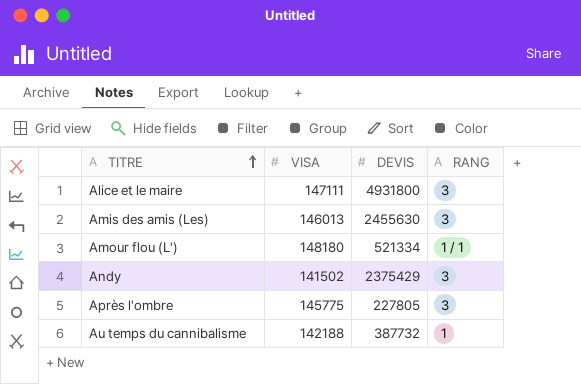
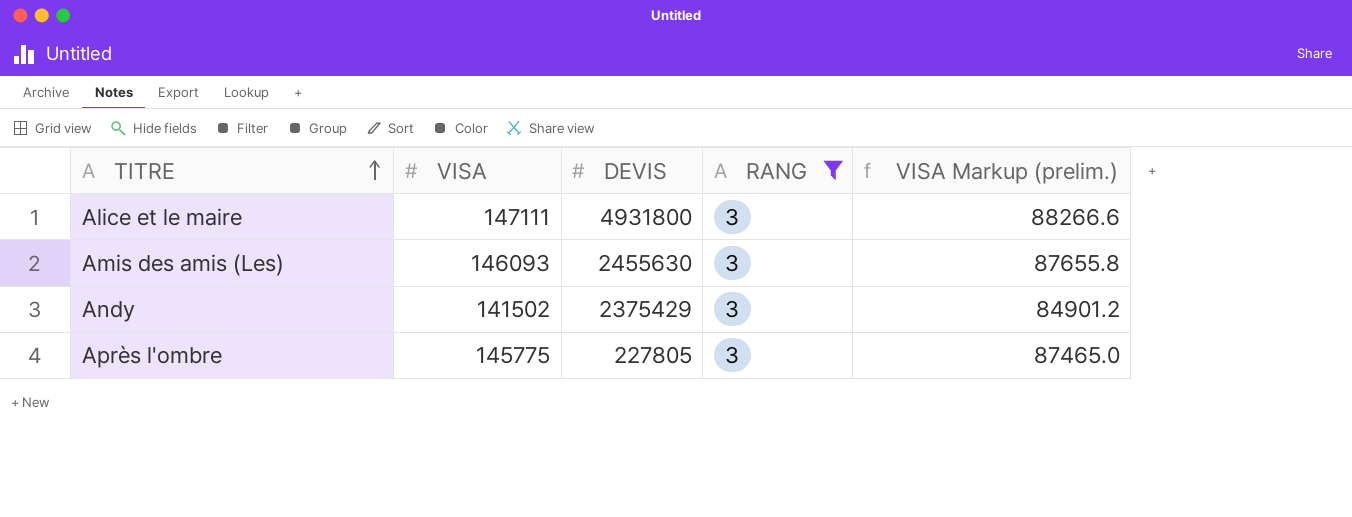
filter: none -> RANG = 3
column VISA Markup (prelim.) | formula: none -> [VISA] * 0.6
Amis des amis (Les) | VISA: 146013 -> 146093

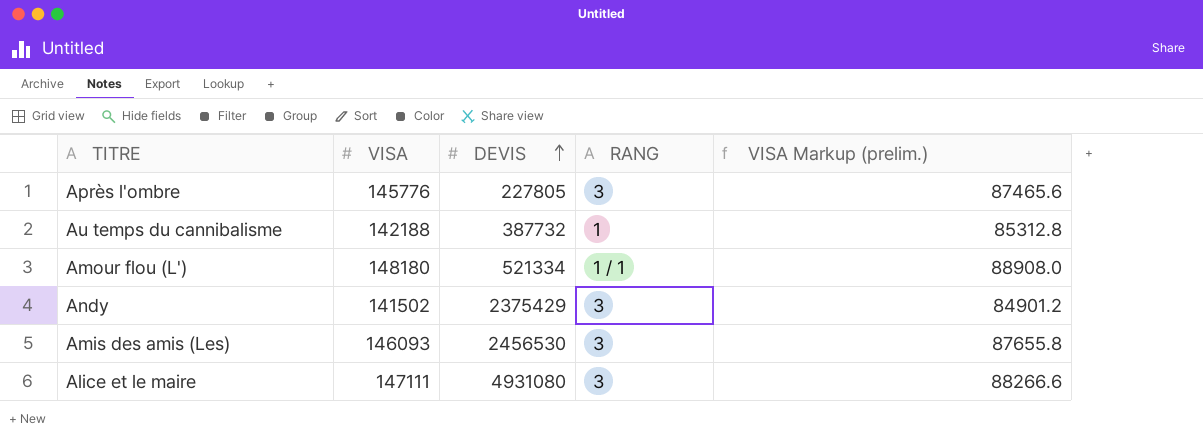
filter: RANG = 3 -> none
row order: TITRE ascending -> DEVIS ascending
Après l'ombre | VISA: 145775 -> 145776
Après l'ombre | VISA Markup (prelim.): 87465.0 -> 87465.6
Amis des amis (Les) | DEVIS: 2455630 -> 2456530
Alice et le maire | DEVIS: 4931800 -> 4931080

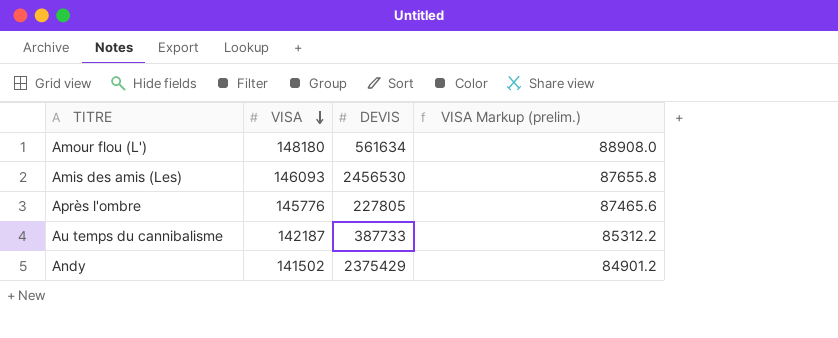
row order: DEVIS ascending -> VISA descending
column RANG | position: 4 -> none
row Alice et le maire: 147111 | 4931080 | 3 | 88266.6 -> none
Amour flou (L') | DEVIS: 521334 -> 561634
Au temps du cannibalisme | VISA: 142188 -> 142187
Au temps du cannibalisme | DEVIS: 387732 -> 387733
Au temps du cannibalisme | VISA Markup (prelim.): 85312.8 -> 85312.2

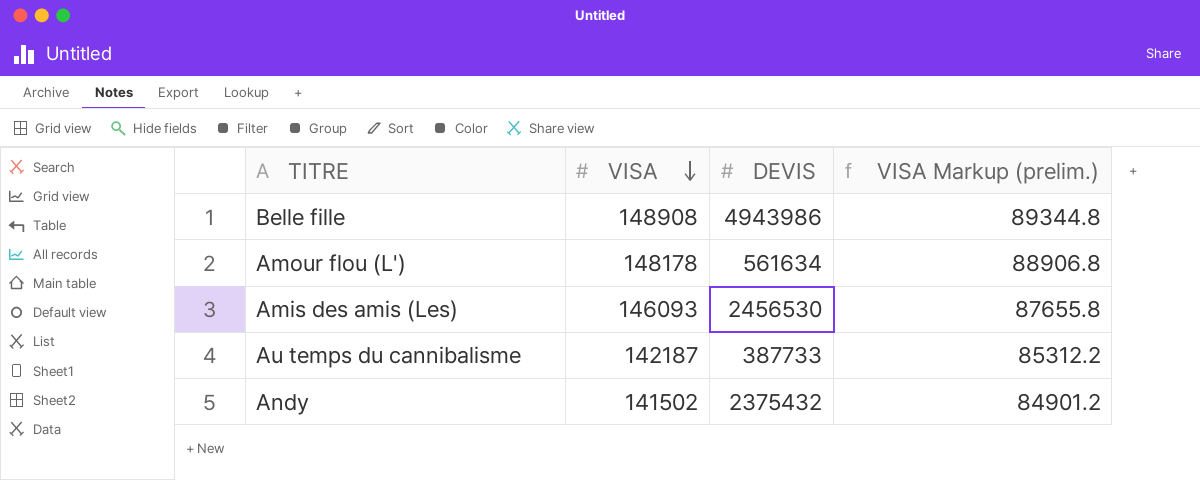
row Après l'ombre: 145776 | 227805 | 87465.6 -> none
row Belle fille: none -> 148908 | 4943986 | 89344.8
Amour flou (L') | VISA: 148180 -> 148178
Amour flou (L') | VISA Markup (prelim.): 88908.0 -> 88906.8
Andy | DEVIS: 2375429 -> 2375432

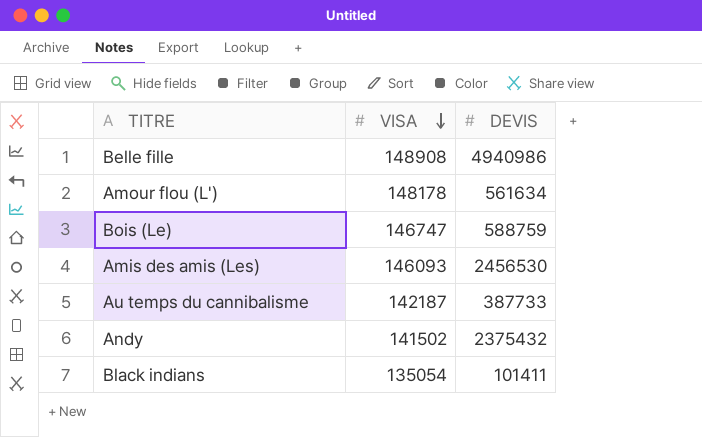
column VISA Markup (prelim.) | formula: [VISA] * 0.6 -> none
Belle fille | DEVIS: 4943986 -> 4940986
row Bois (Le): none -> 146747 | 588759
row Black indians: none -> 135054 | 101411

